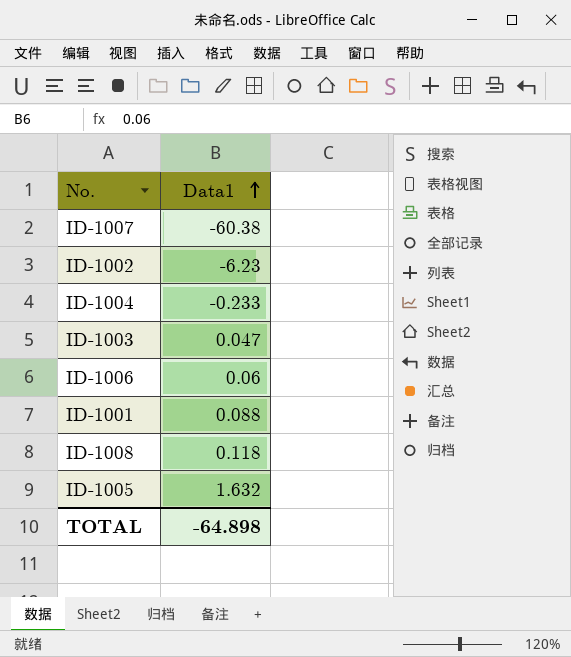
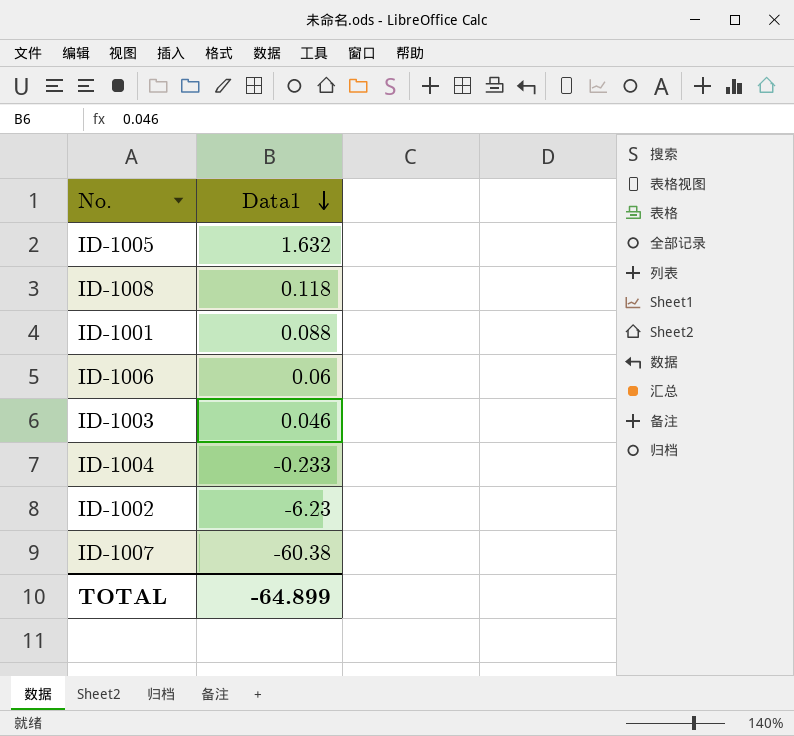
row order: Data1 ascending -> Data1 descending
ID-1003 | Data1: 0.047 -> 0.046
TOTAL | Data1: -64.898 -> -64.899

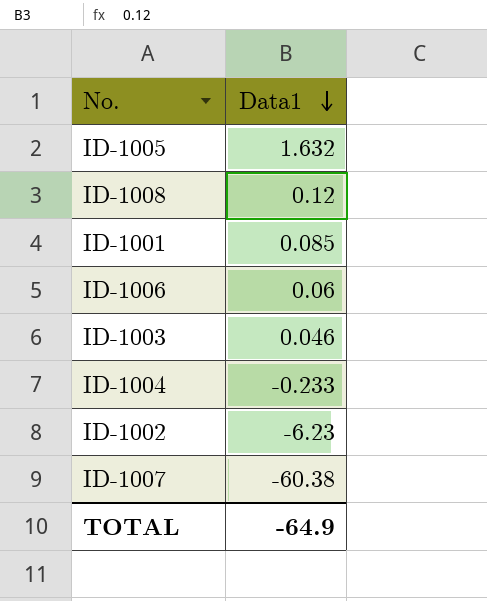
ID-1008 | Data1: 0.118 -> 0.12
ID-1001 | Data1: 0.088 -> 0.085
TOTAL | Data1: -64.899 -> -64.9

